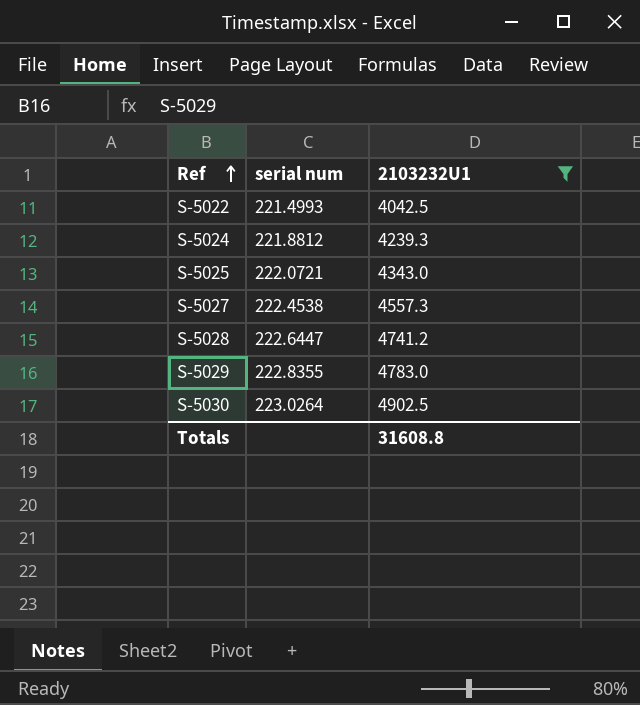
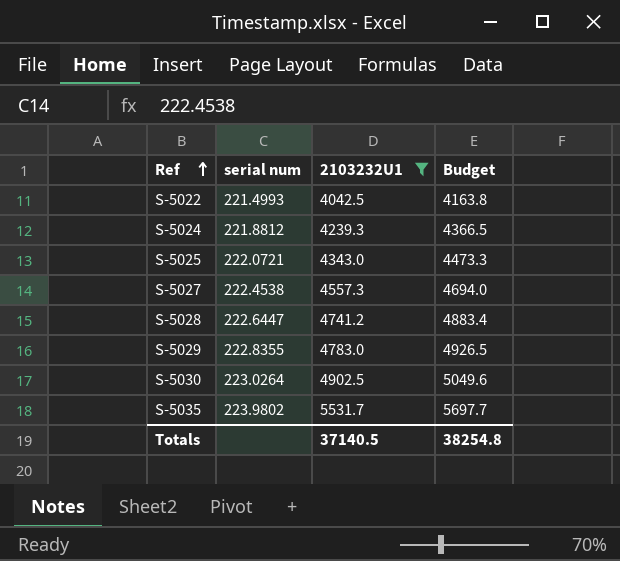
column Budget | formula: none -> [2103232U1] * 1.03
row S-5035: none -> 223.9802 | 5531.7 | 5697.7
Totals | 2103232U1: 31608.8 -> 37140.5

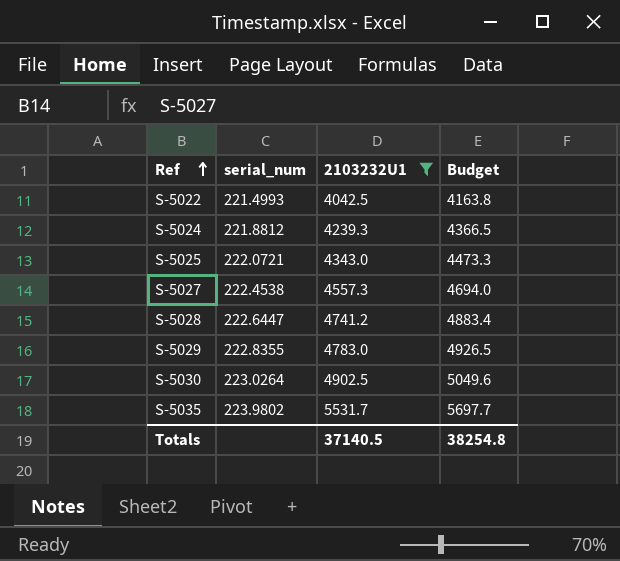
column name: serial num -> serial_num

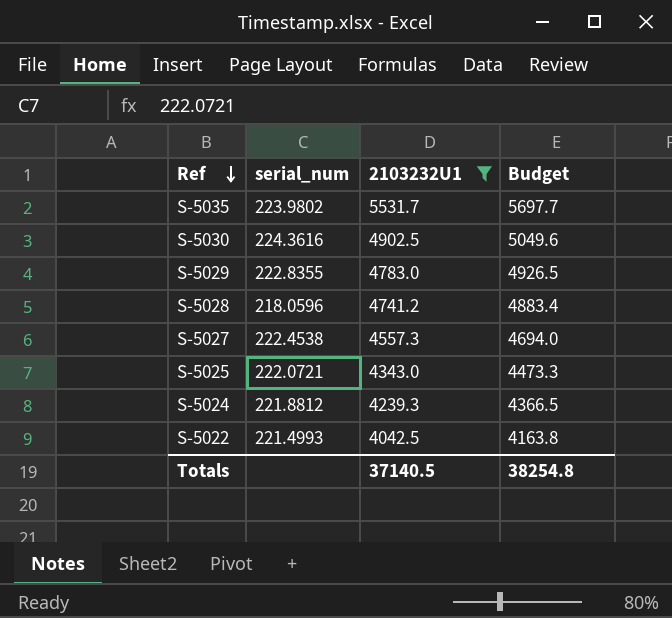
row order: Ref ascending -> Ref descending
S-5030 | serial_num: 223.0264 -> 224.3616
S-5028 | serial_num: 222.6447 -> 218.0596

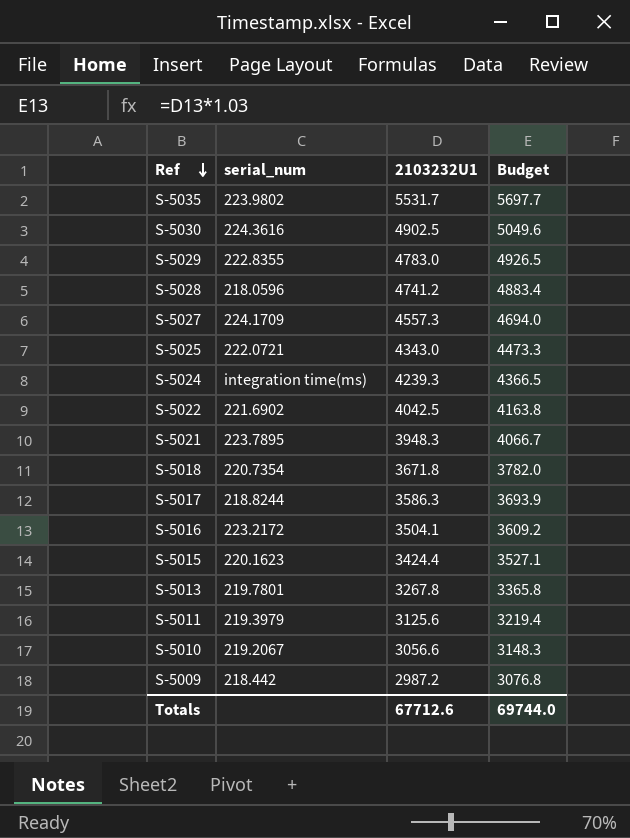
filter: 2103232U1 >= 4042.5 -> none
S-5027 | serial_num: 222.4538 -> 224.1709
S-5024 | serial_num: 221.8812 -> integration time(ms)
S-5022 | serial_num: 221.4993 -> 221.6902
Totals | 2103232U1: 37140.5 -> 67712.6
Totals | Budget: 38254.8 -> 69744.0

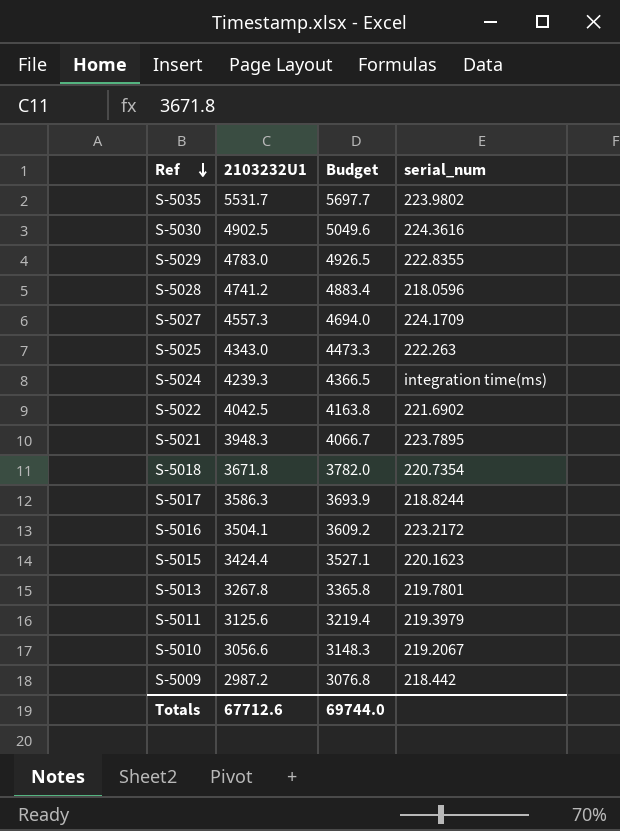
column serial_num | position: 2 -> 4
S-5025 | serial_num: 222.0721 -> 222.263

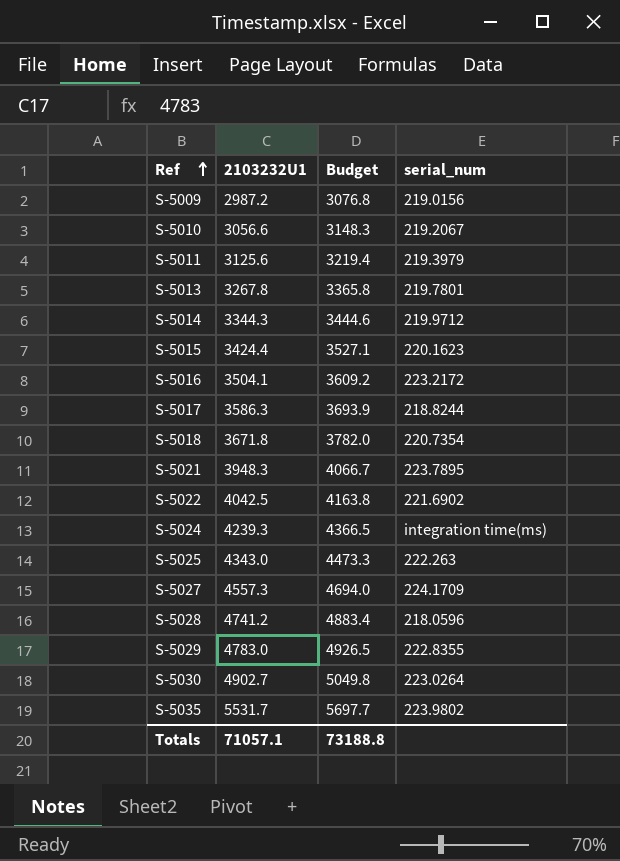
row order: Ref descending -> Ref ascending
S-5009 | serial_num: 218.442 -> 219.0156
row S-5014: none -> 3344.3 | 3444.6 | 219.9712
S-5030 | 2103232U1: 4902.5 -> 4902.7
S-5030 | Budget: 5049.6 -> 5049.8
S-5030 | serial_num: 224.3616 -> 223.0264
Totals | 2103232U1: 67712.6 -> 71057.1
Totals | Budget: 69744.0 -> 73188.8

